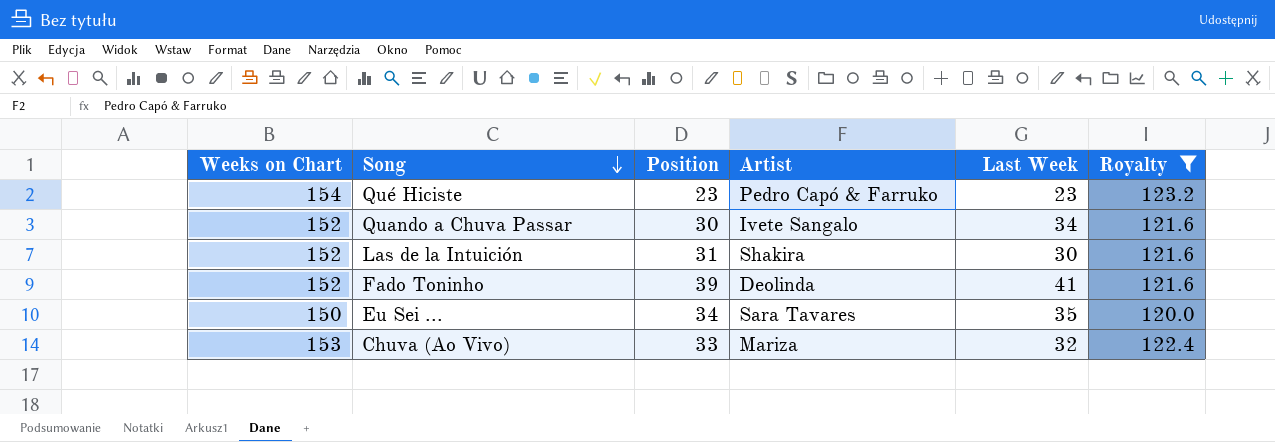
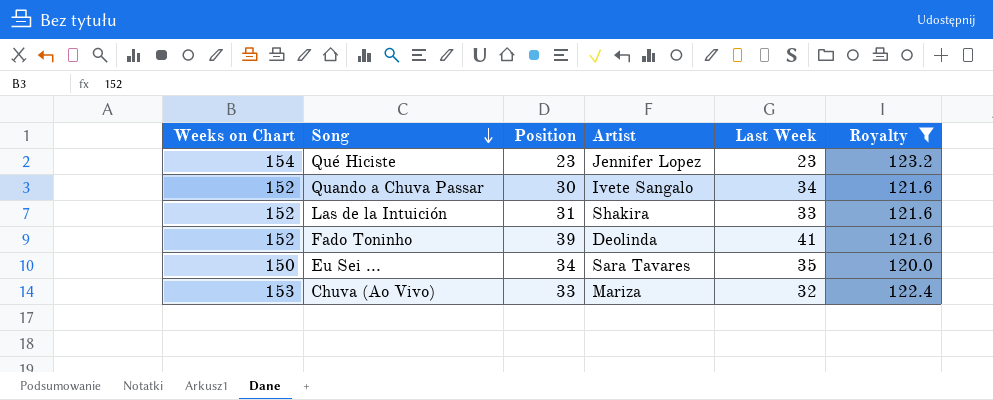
Qué Hiciste | Artist: Pedro Capó & Farruko -> Jennifer Lopez
Las de la Intuición | Last Week: 30 -> 33

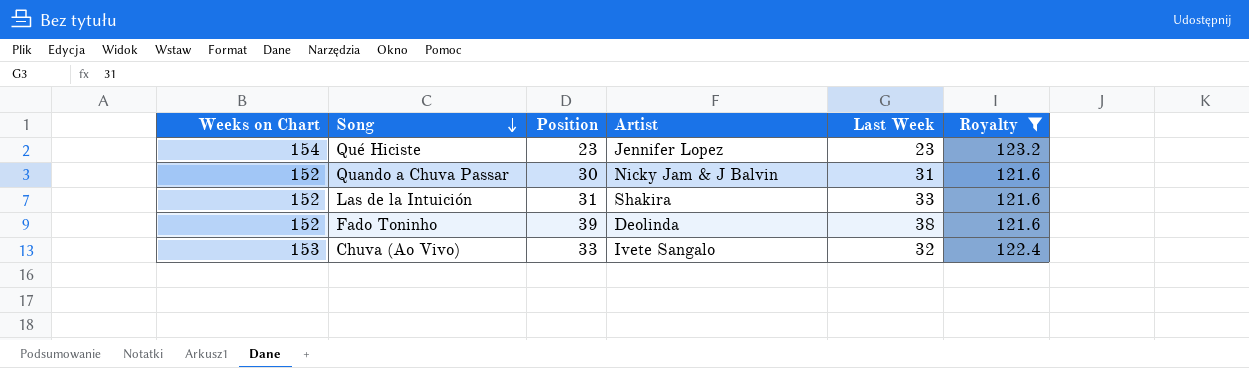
row Eu Sei ...: 150 | 34 | Sara Tavares | 35 | 120.0 -> none
Quando a Chuva Passar | Artist: Ivete Sangalo -> Nicky Jam & J Balvin
Quando a Chuva Passar | Last Week: 34 -> 31
Fado Toninho | Last Week: 41 -> 38
Chuva (Ao Vivo) | Artist: Mariza -> Ivete Sangalo

